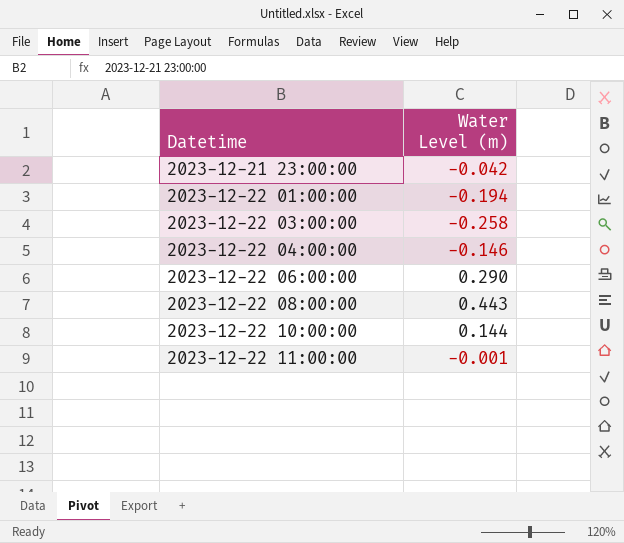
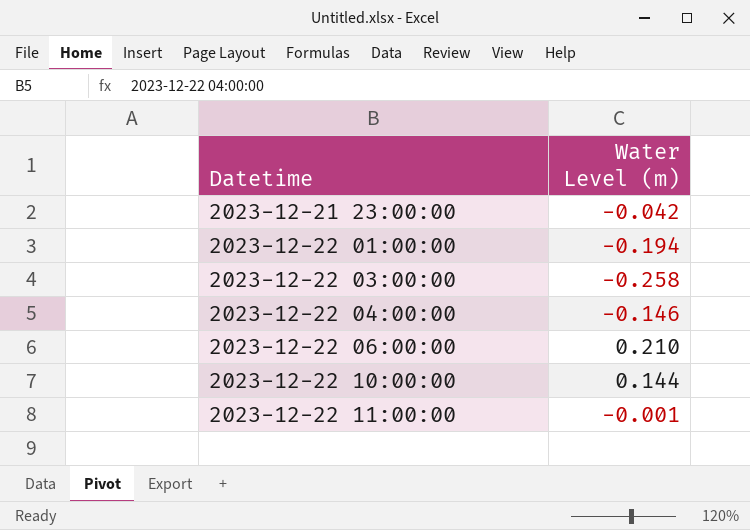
row 2023-12-22 08:00:00: 0.443 -> none
2023-12-22 06:00:00 | Water Level (m): 0.290 -> 0.210

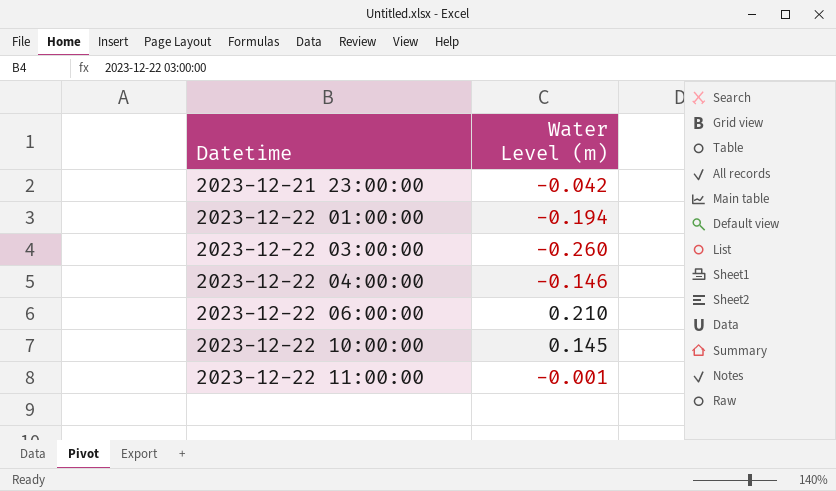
2023-12-22 03:00:00 | Water Level (m): -0.258 -> -0.260
2023-12-22 10:00:00 | Water Level (m): 0.144 -> 0.145

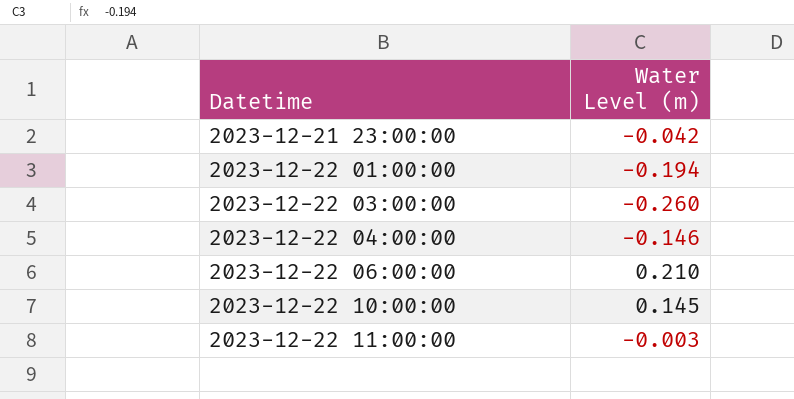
2023-12-22 11:00:00 | Water Level (m): -0.001 -> -0.003

